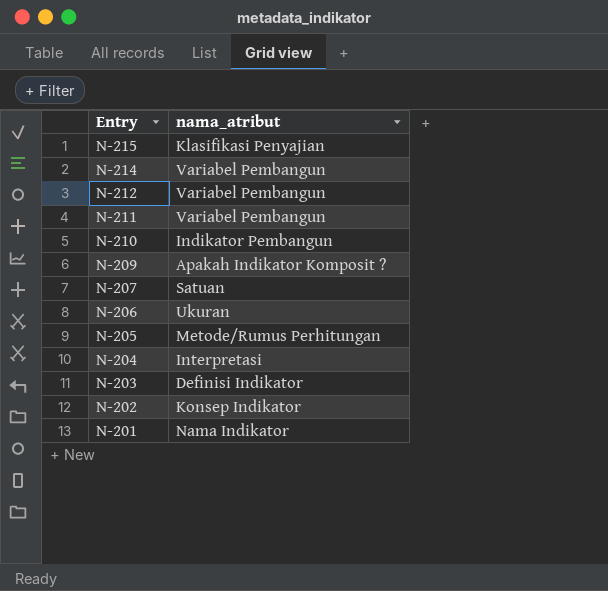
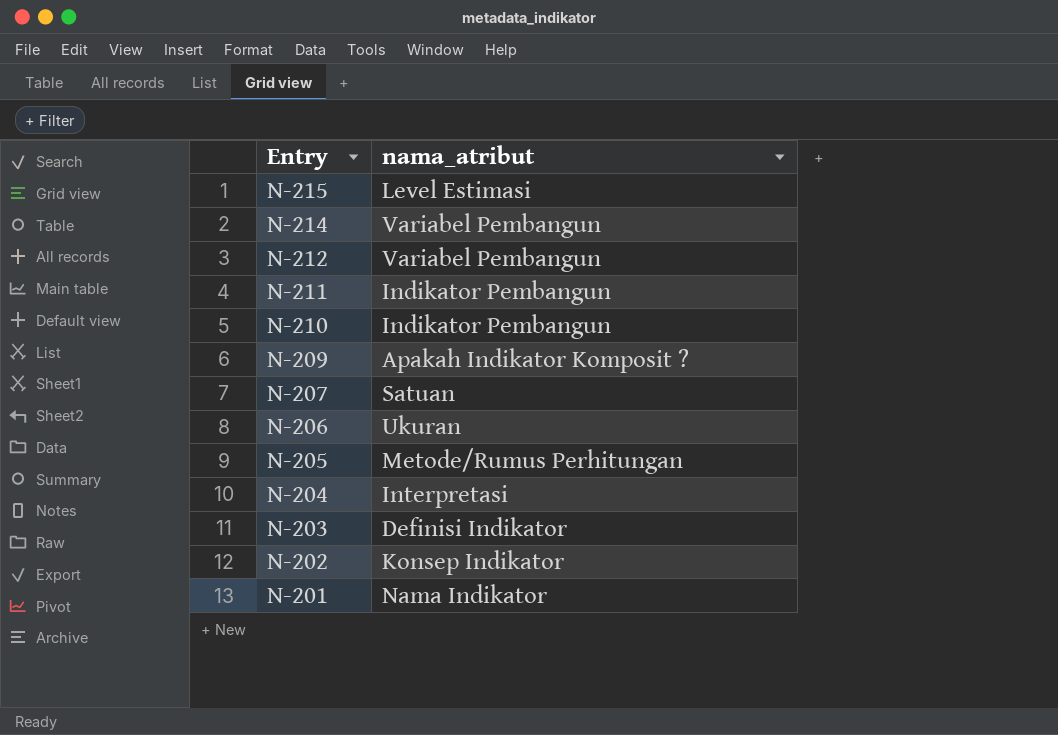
N-215 | nama_atribut: Klasifikasi Penyajian -> Level Estimasi
N-211 | nama_atribut: Variabel Pembangun -> Indikator Pembangun

